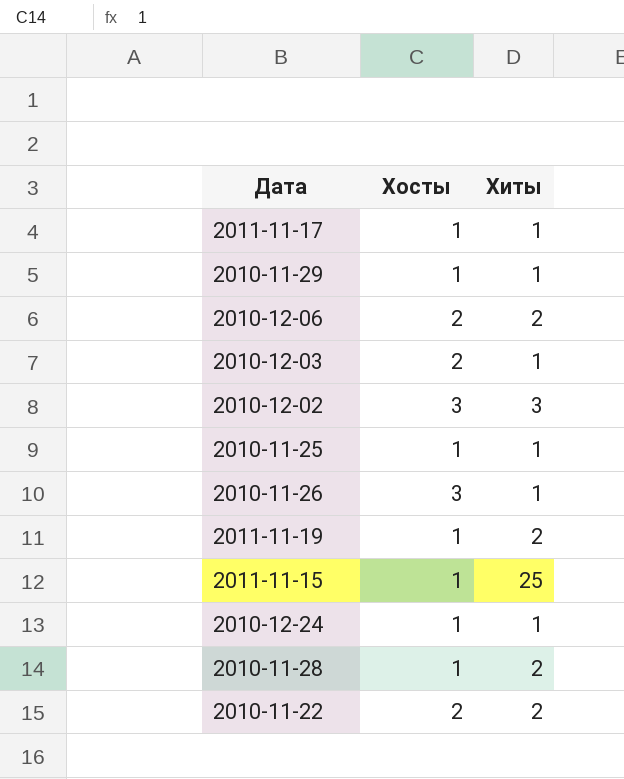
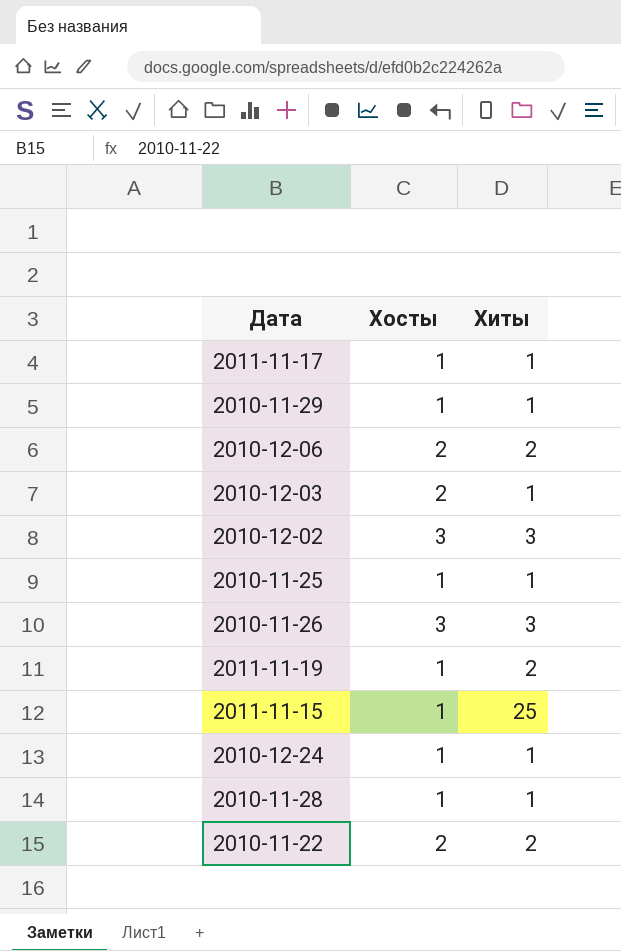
2010-11-26 | Хиты: 1 -> 3
2010-11-28 | Хиты: 2 -> 1

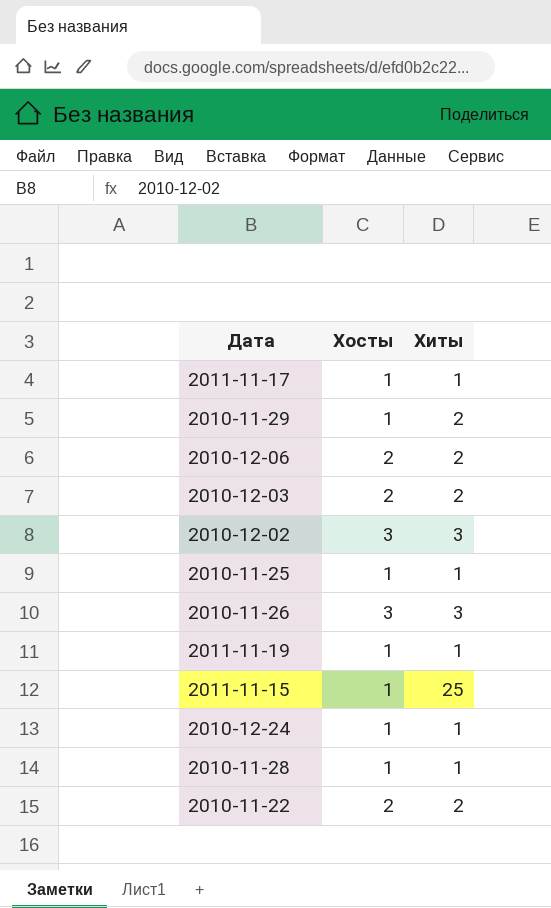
2010-11-29 | Хиты: 1 -> 2
2010-12-03 | Хиты: 1 -> 2
2011-11-19 | Хиты: 2 -> 1

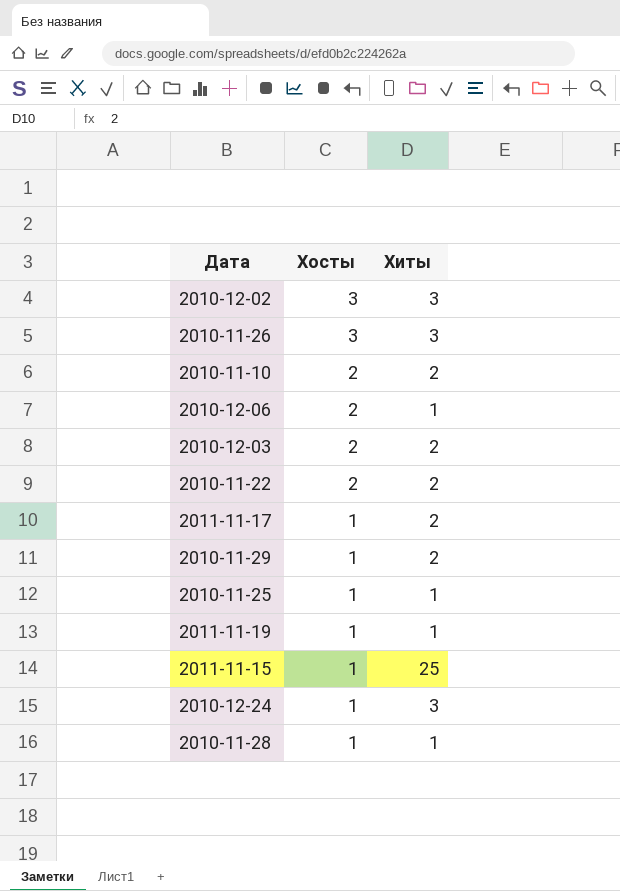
row order: none -> Хосты descending
row 2010-11-10: none -> 2 | 2
2010-12-06 | Хиты: 2 -> 1
2011-11-17 | Хиты: 1 -> 2
2010-12-24 | Хиты: 1 -> 3

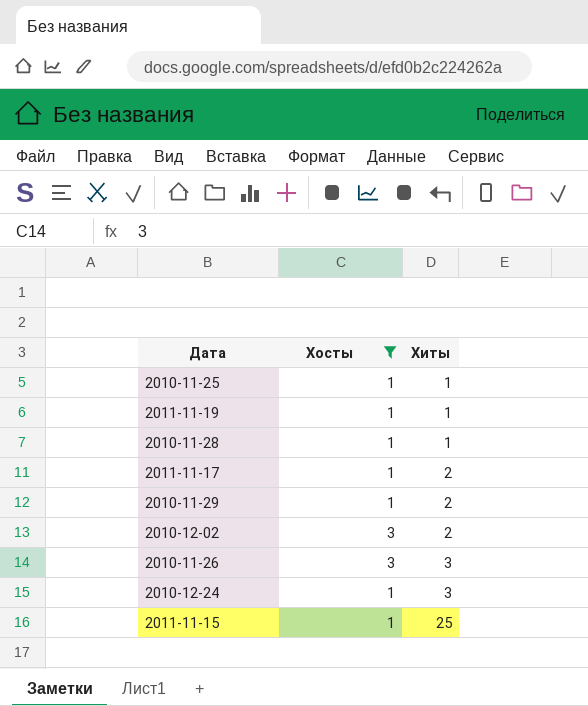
filter: none -> Хосты != 2
row order: Хосты descending -> Хиты ascending
2010-12-02 | Хиты: 3 -> 2

